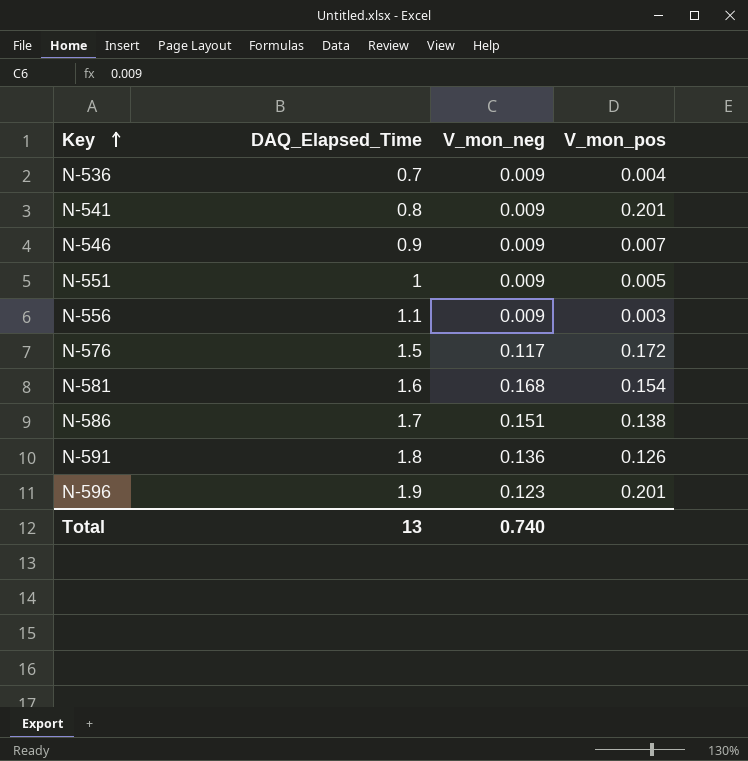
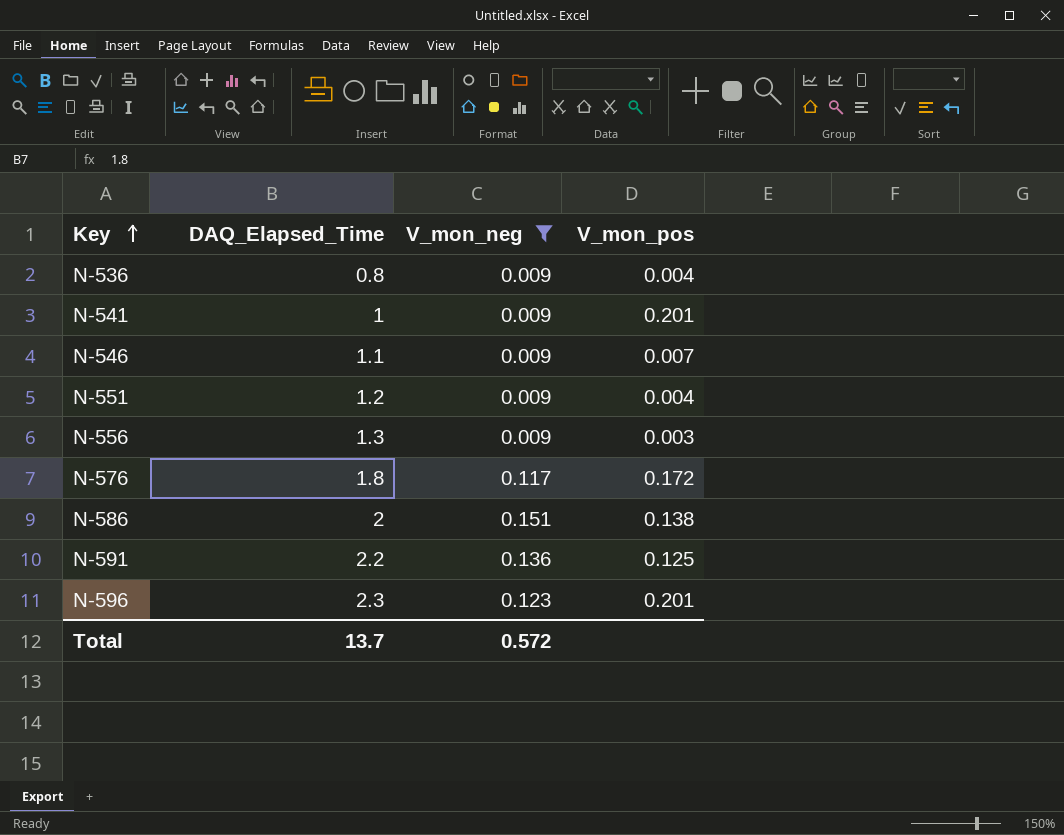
filter: none -> V_mon_neg != 0.168
N-536 | DAQ_Elapsed_Time: 0.7 -> 0.8
N-541 | DAQ_Elapsed_Time: 0.8 -> 1
N-546 | DAQ_Elapsed_Time: 0.9 -> 1.1
N-551 | DAQ_Elapsed_Time: 1 -> 1.2
N-551 | V_mon_pos: 0.005 -> 0.004
N-556 | DAQ_Elapsed_Time: 1.1 -> 1.3
N-576 | DAQ_Elapsed_Time: 1.5 -> 1.8
N-586 | DAQ_Elapsed_Time: 1.7 -> 2
N-591 | DAQ_Elapsed_Time: 1.8 -> 2.2
N-591 | V_mon_pos: 0.126 -> 0.125
N-596 | DAQ_Elapsed_Time: 1.9 -> 2.3
Total | DAQ_Elapsed_Time: 13 -> 13.7
Total | V_mon_neg: 0.740 -> 0.572

